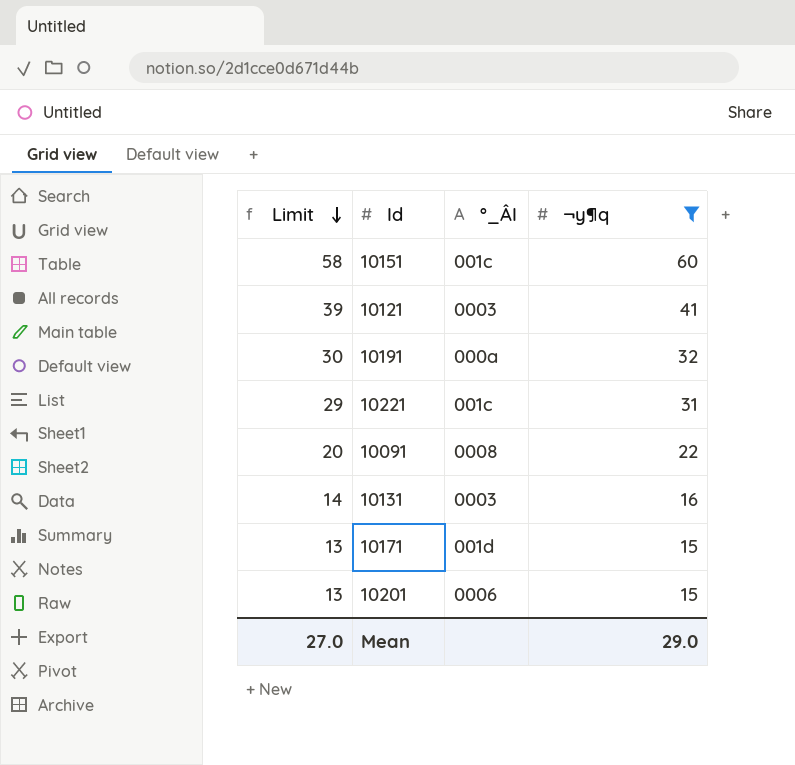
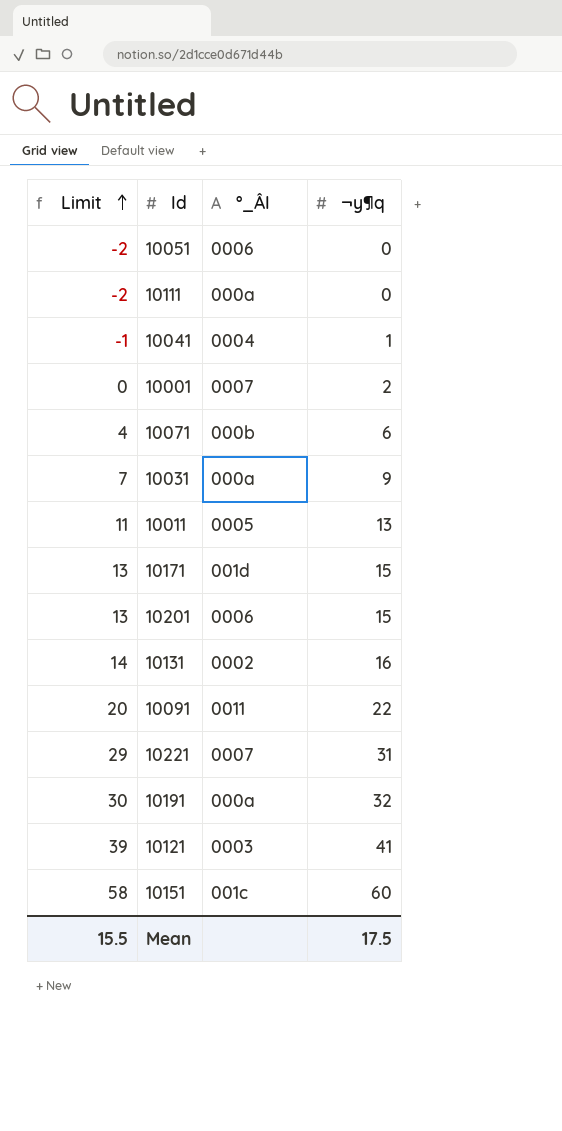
filter: ¬y¶q >= 15 -> none
row order: Limit descending -> Limit ascending
10131 | °_ÂI: 0003 -> 0002
10091 | °_ÂI: 0008 -> 0011
10221 | °_ÂI: 001c -> 0007
Mean | Limit: 27.0 -> 15.5
Mean | ¬y¶q: 29.0 -> 17.5

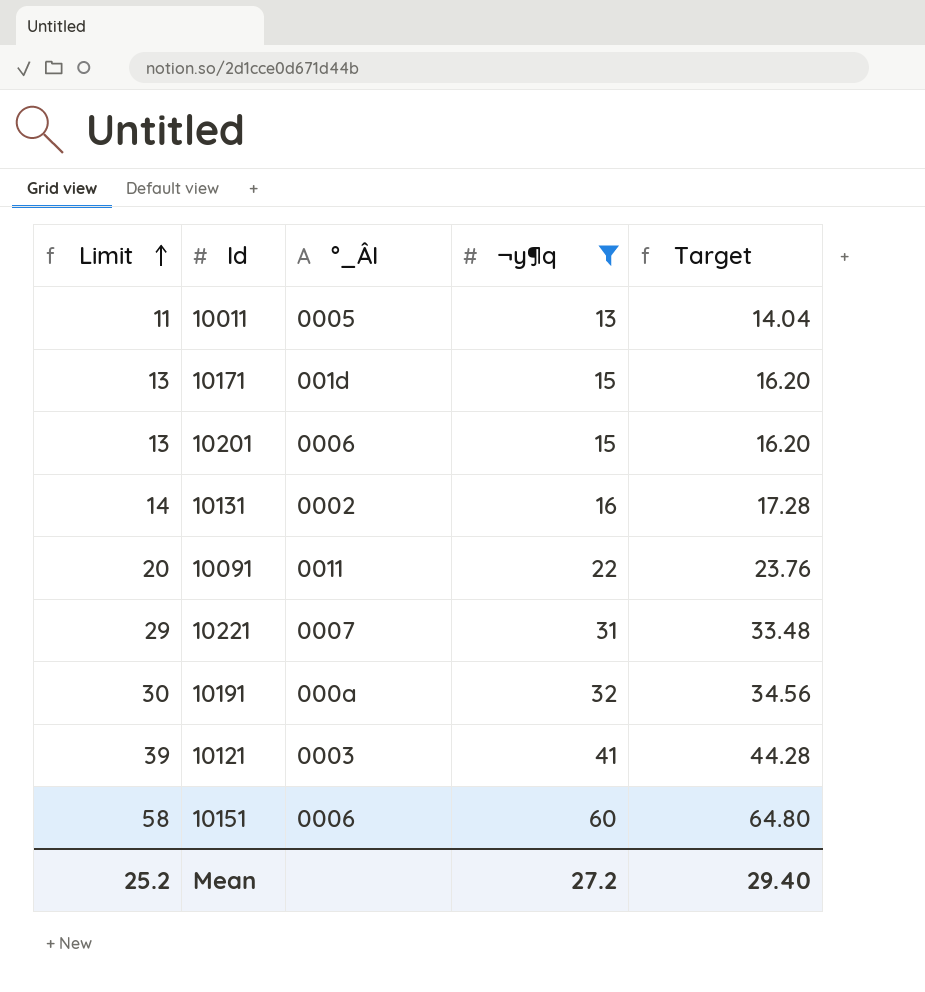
filter: none -> ¬y¶q >= 13
column Target | formula: none -> [¬y¶q] * 1.08
10151 | °_ÂI: 001c -> 0006
Mean | Limit: 15.5 -> 25.2
Mean | ¬y¶q: 17.5 -> 27.2

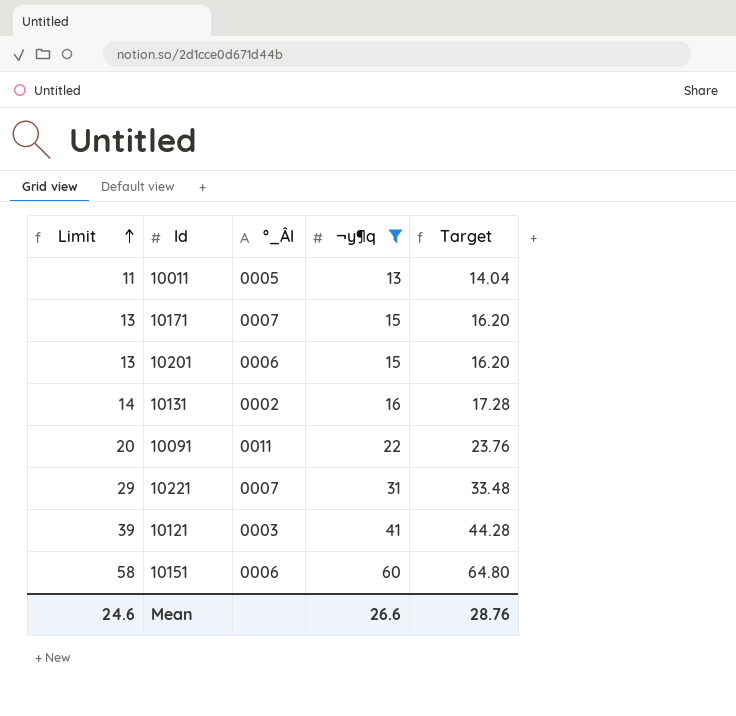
row 10191: 30 | 000a | 32 | 34.56 -> none
10171 | °_ÂI: 001d -> 0007
Mean | Limit: 25.2 -> 24.6
Mean | ¬y¶q: 27.2 -> 26.6
Mean | Target: 29.40 -> 28.76

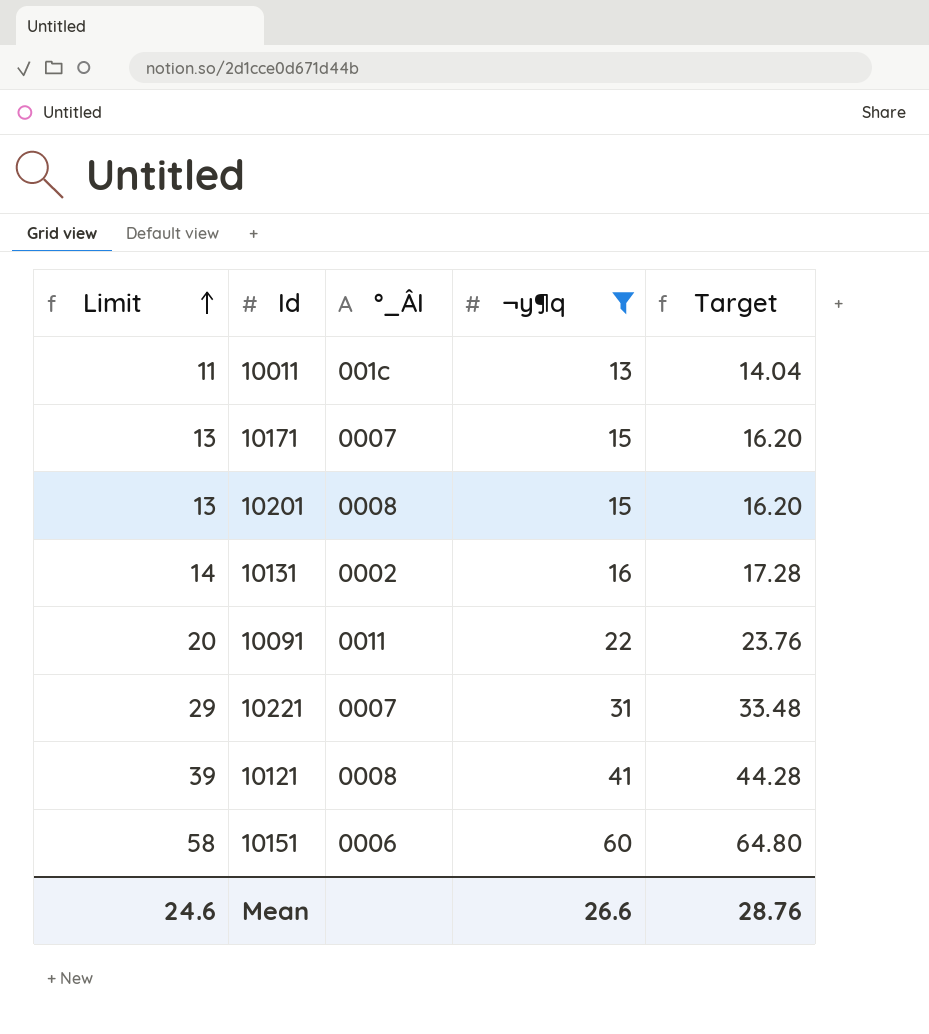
10011 | °_ÂI: 0005 -> 001c
10201 | °_ÂI: 0006 -> 0008
10121 | °_ÂI: 0003 -> 0008

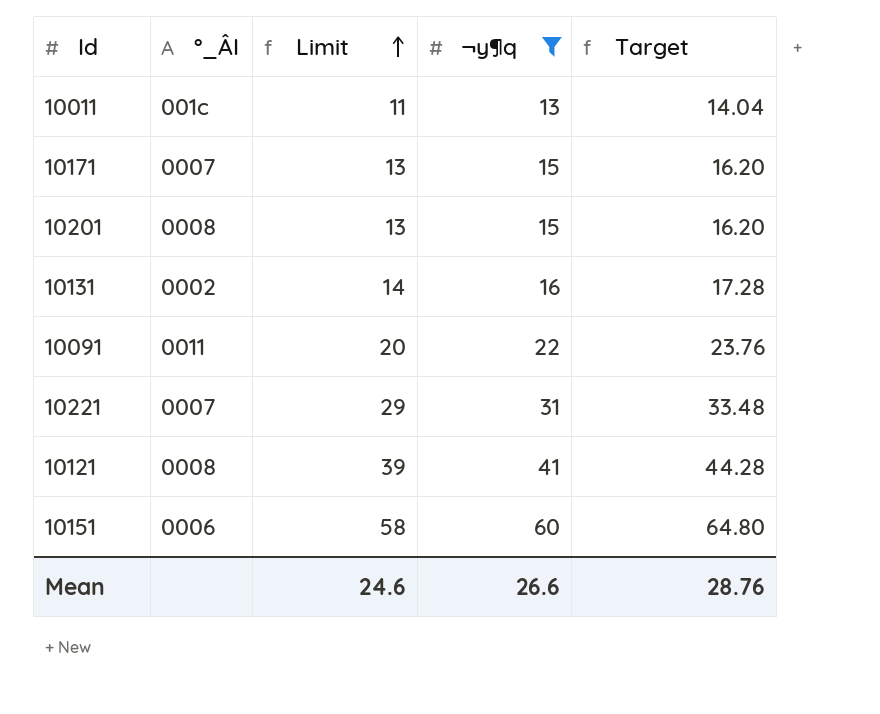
column Limit | position: 1 -> 3

